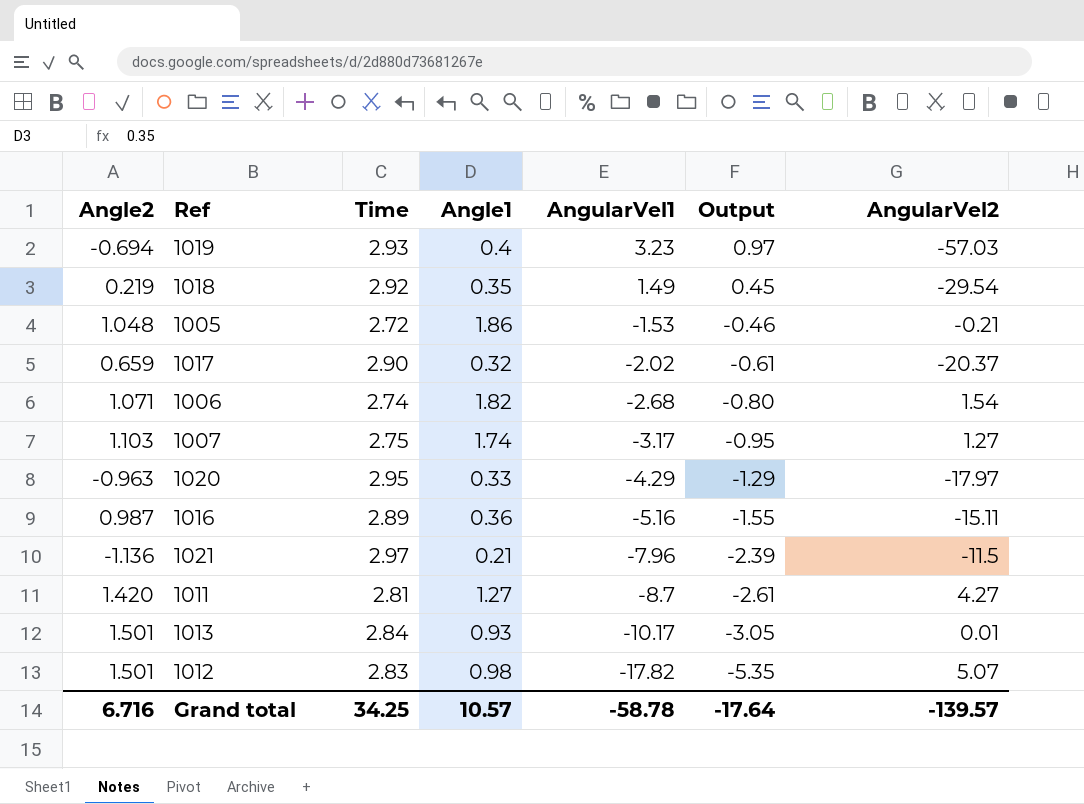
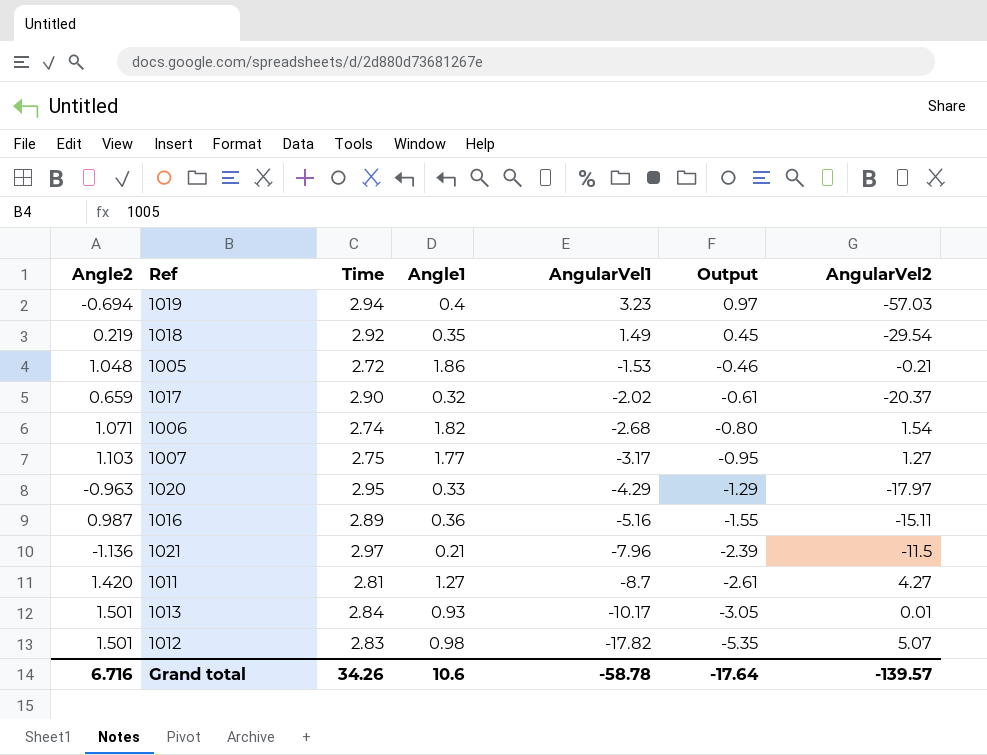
1019 | Time: 2.93 -> 2.94
1007 | Angle1: 1.74 -> 1.77
Grand total | Time: 34.25 -> 34.26
Grand total | Angle1: 10.57 -> 10.6

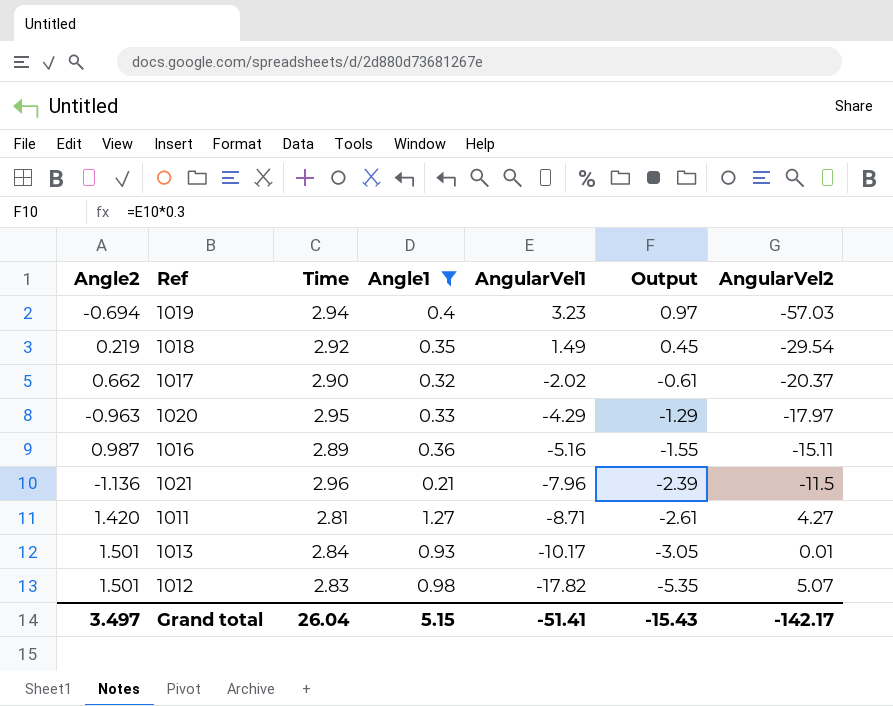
filter: none -> Angle1 <= 1.27
1017 | Angle2: 0.659 -> 0.662
1021 | Time: 2.97 -> 2.96
1011 | AngularVel1: -8.7 -> -8.71
Grand total | Angle2: 6.716 -> 3.497
Grand total | Time: 34.26 -> 26.04
Grand total | Angle1: 10.6 -> 5.15
Grand total | AngularVel1: -58.78 -> -51.41
Grand total | Output: -17.64 -> -15.43
Grand total | AngularVel2: -139.57 -> -142.17

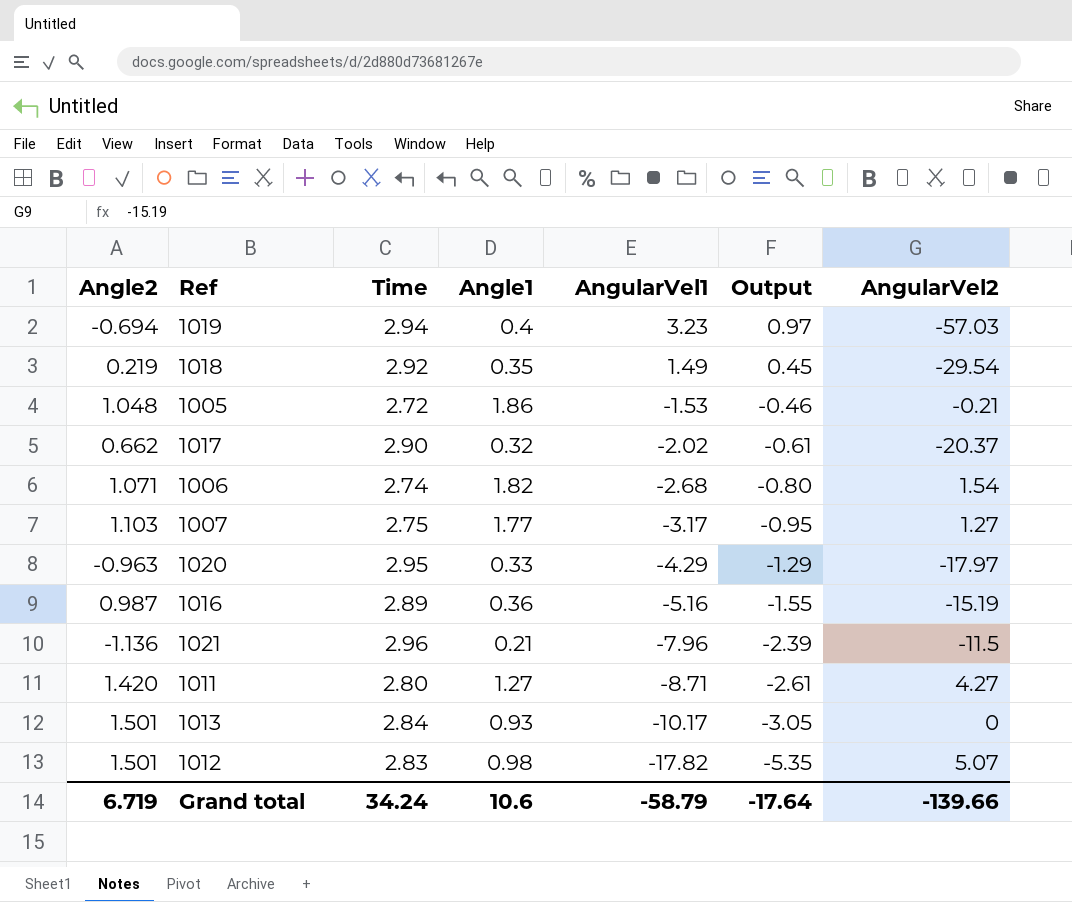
filter: Angle1 <= 1.27 -> none
1016 | AngularVel2: -15.11 -> -15.19
1011 | Time: 2.81 -> 2.80
1013 | AngularVel2: 0.01 -> 0
Grand total | Angle2: 3.497 -> 6.719
Grand total | Time: 26.04 -> 34.24
Grand total | Angle1: 5.15 -> 10.6
Grand total | AngularVel1: -51.41 -> -58.79
Grand total | Output: -15.43 -> -17.64
Grand total | AngularVel2: -142.17 -> -139.66

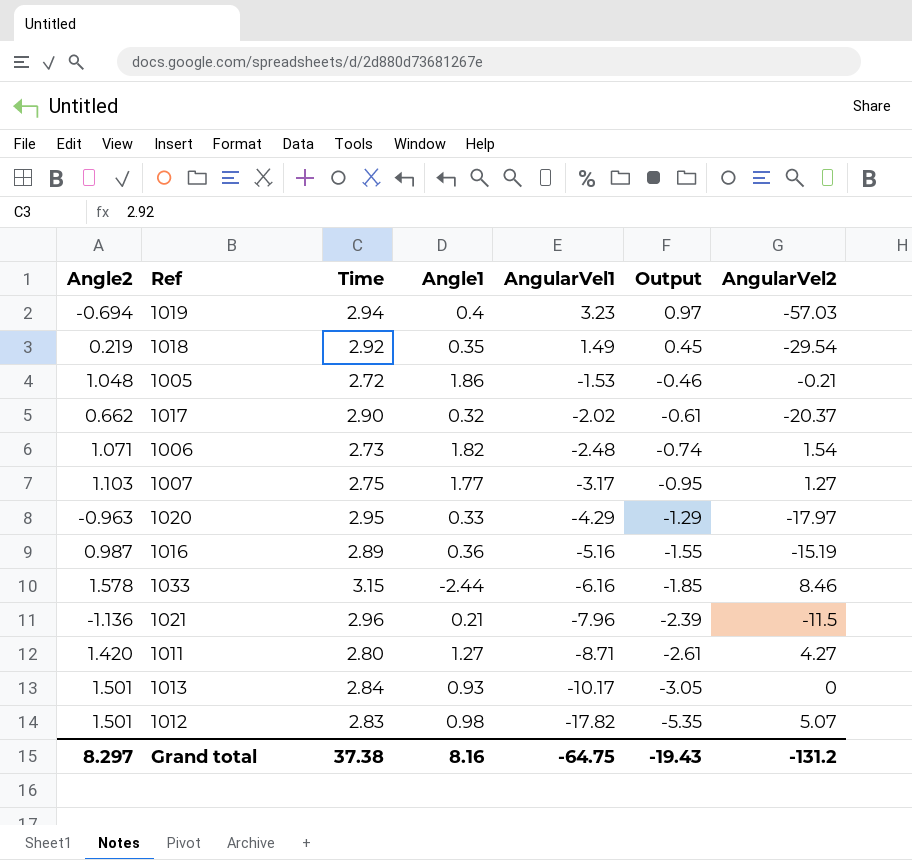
1006 | Time: 2.74 -> 2.73
1006 | AngularVel1: -2.68 -> -2.48
1006 | Output: -0.80 -> -0.74
row 1033: none -> 1.578 | 3.15 | -2.44 | -6.16 | -1.85 | 8.46
Grand total | Angle2: 6.719 -> 8.297
Grand total | Time: 34.24 -> 37.38
Grand total | Angle1: 10.6 -> 8.16
Grand total | AngularVel1: -58.79 -> -64.75
Grand total | Output: -17.64 -> -19.43
Grand total | AngularVel2: -139.66 -> -131.2

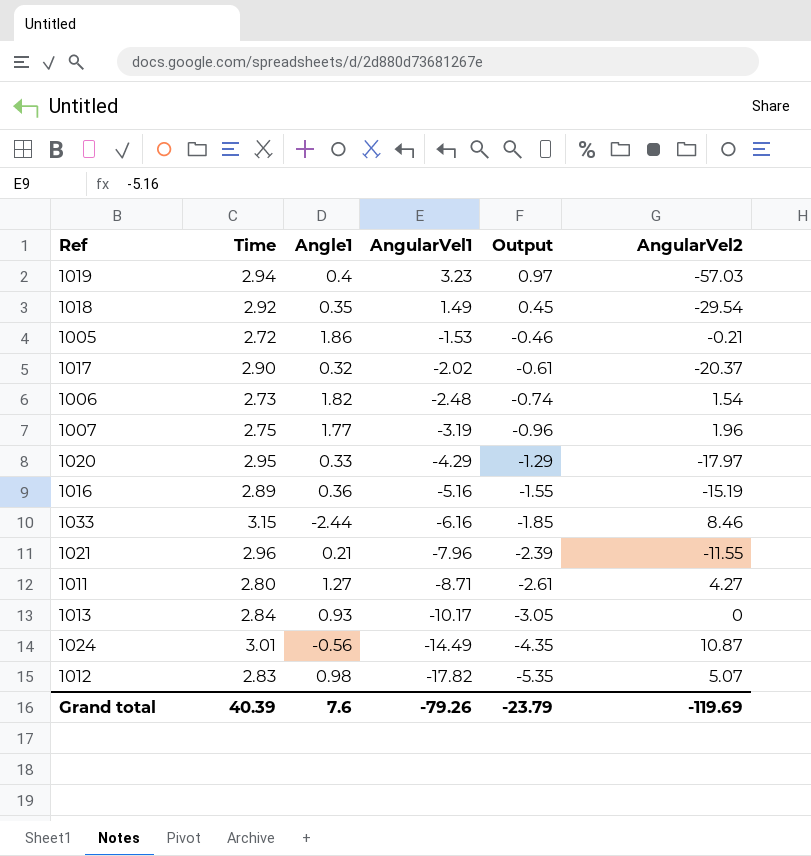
column Angle2 | position: 1 -> none
1007 | AngularVel1: -3.17 -> -3.19
1007 | Output: -0.95 -> -0.96
1007 | AngularVel2: 1.27 -> 1.96
1021 | AngularVel2: -11.5 -> -11.55
row 1024: none -> 3.01 | -0.56 | -14.49 | -4.35 | 10.87
Grand total | Time: 37.38 -> 40.39
Grand total | Angle1: 8.16 -> 7.6
Grand total | AngularVel1: -64.75 -> -79.26
Grand total | Output: -19.43 -> -23.79
Grand total | AngularVel2: -131.2 -> -119.69

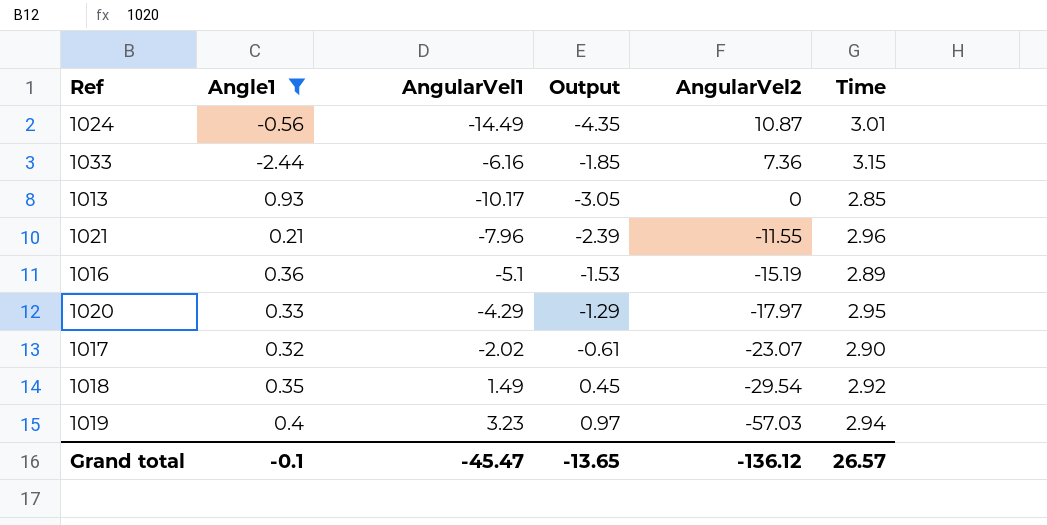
filter: none -> Angle1 <= 0.93
row order: AngularVel1 descending -> AngularVel2 descending
column Time | position: 2 -> 6
1033 | AngularVel2: 8.46 -> 7.36
1013 | Time: 2.84 -> 2.85
1016 | AngularVel1: -5.16 -> -5.1
1016 | Output: -1.55 -> -1.53
1017 | AngularVel2: -20.37 -> -23.07
Grand total | Angle1: 7.6 -> -0.1
Grand total | AngularVel1: -79.26 -> -45.47
Grand total | Output: -23.79 -> -13.65
Grand total | AngularVel2: -119.69 -> -136.12
Grand total | Time: 40.39 -> 26.57

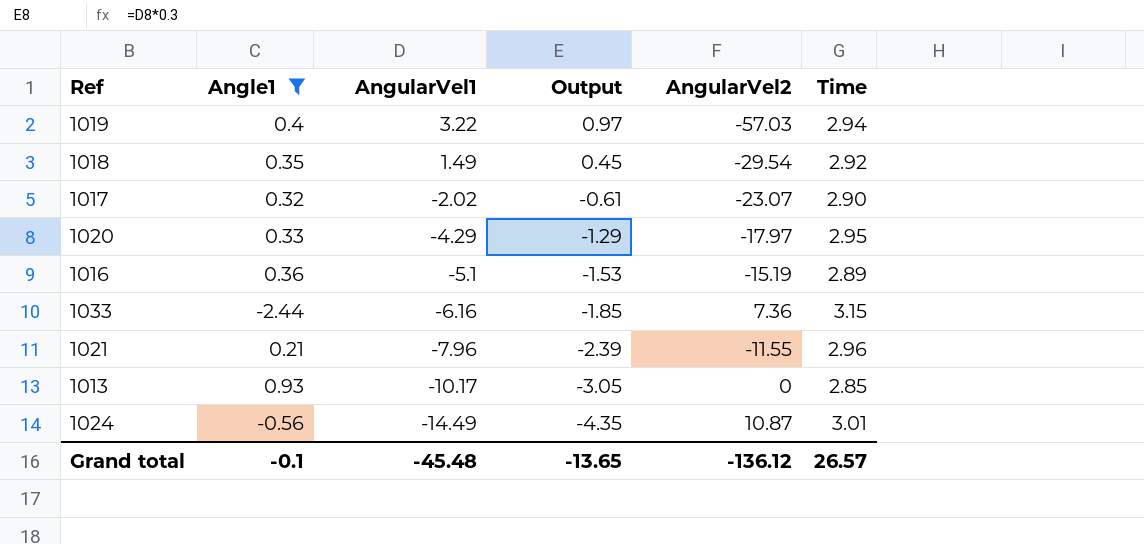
row order: AngularVel2 descending -> AngularVel1 descending
1019 | AngularVel1: 3.23 -> 3.22
Grand total | AngularVel1: -45.47 -> -45.48

